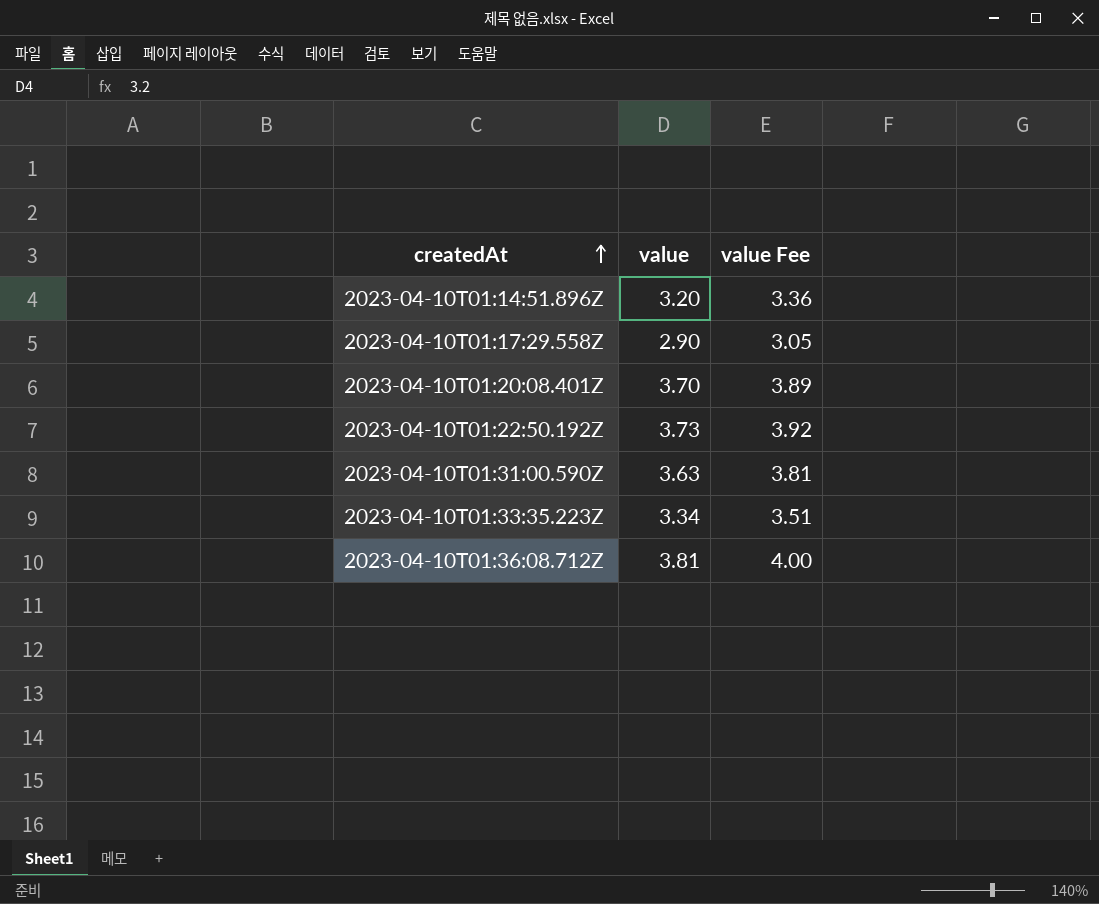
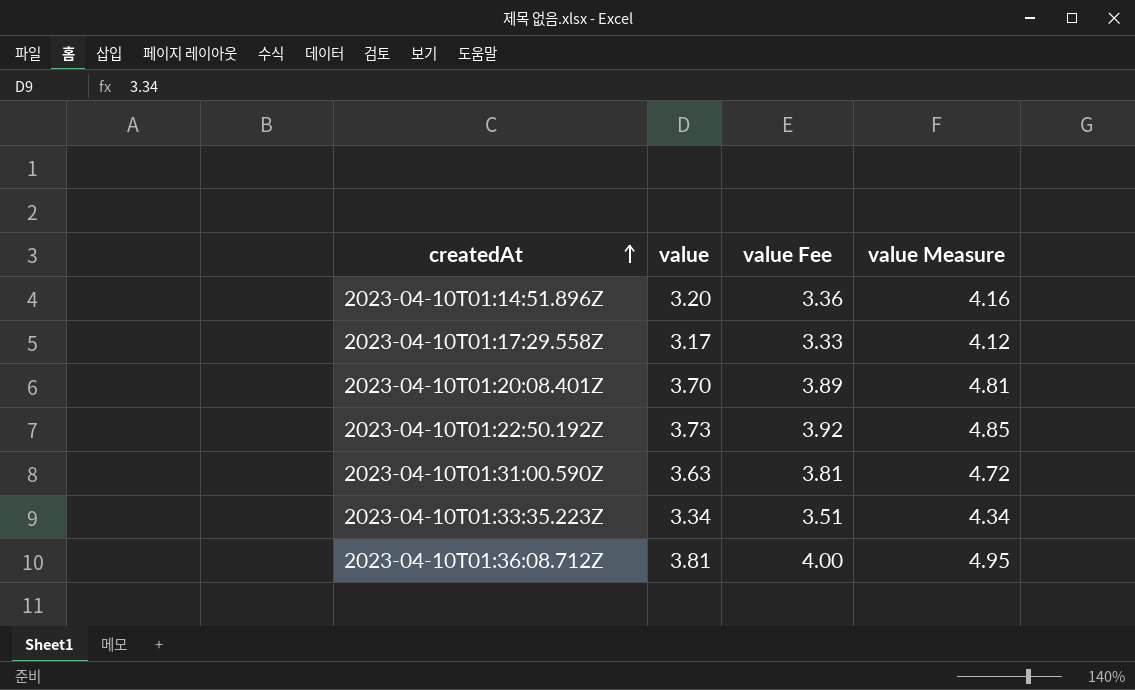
column value Measure | formula: none -> [value] * 1.3
2023-04-10T01:17:29.558Z | value: 2.90 -> 3.17
2023-04-10T01:17:29.558Z | value Fee: 3.05 -> 3.33

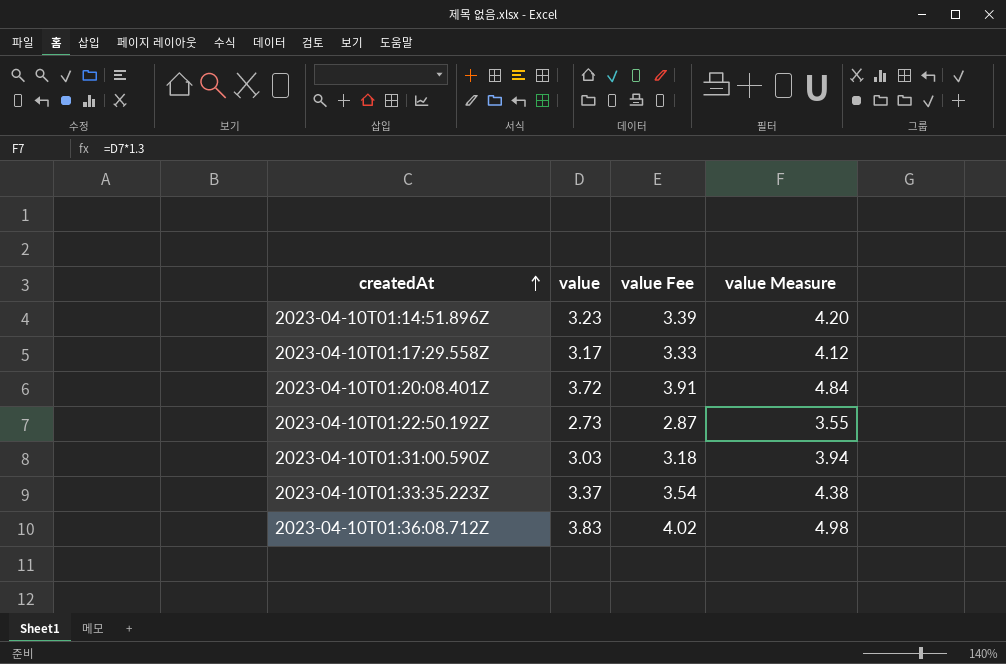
2023-04-10T01:14:51.896Z | value: 3.20 -> 3.23
2023-04-10T01:14:51.896Z | value Fee: 3.36 -> 3.39
2023-04-10T01:14:51.896Z | value Measure: 4.16 -> 4.20
2023-04-10T01:20:08.401Z | value: 3.70 -> 3.72
2023-04-10T01:20:08.401Z | value Fee: 3.89 -> 3.91
2023-04-10T01:20:08.401Z | value Measure: 4.81 -> 4.84
2023-04-10T01:22:50.192Z | value: 3.73 -> 2.73
2023-04-10T01:22:50.192Z | value Fee: 3.92 -> 2.87
2023-04-10T01:22:50.192Z | value Measure: 4.85 -> 3.55
2023-04-10T01:31:00.590Z | value: 3.63 -> 3.03
2023-04-10T01:31:00.590Z | value Fee: 3.81 -> 3.18
2023-04-10T01:31:00.590Z | value Measure: 4.72 -> 3.94
2023-04-10T01:33:35.223Z | value: 3.34 -> 3.37
2023-04-10T01:33:35.223Z | value Fee: 3.51 -> 3.54
2023-04-10T01:33:35.223Z | value Measure: 4.34 -> 4.38
2023-04-10T01:36:08.712Z | value: 3.81 -> 3.83
2023-04-10T01:36:08.712Z | value Fee: 4.00 -> 4.02
2023-04-10T01:36:08.712Z | value Measure: 4.95 -> 4.98

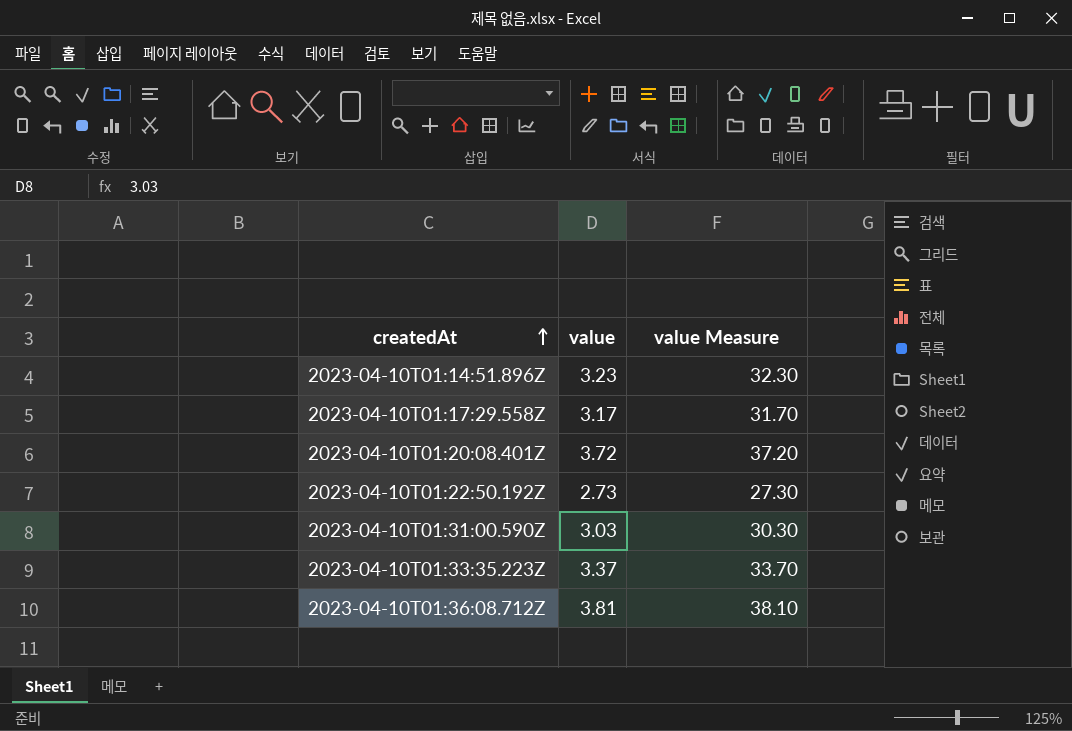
column value Fee | formula: [value] * 1.05 -> none
column value Measure | formula: [value] * 1.3 -> [value] * 10
2023-04-10T01:36:08.712Z | value: 3.83 -> 3.81

